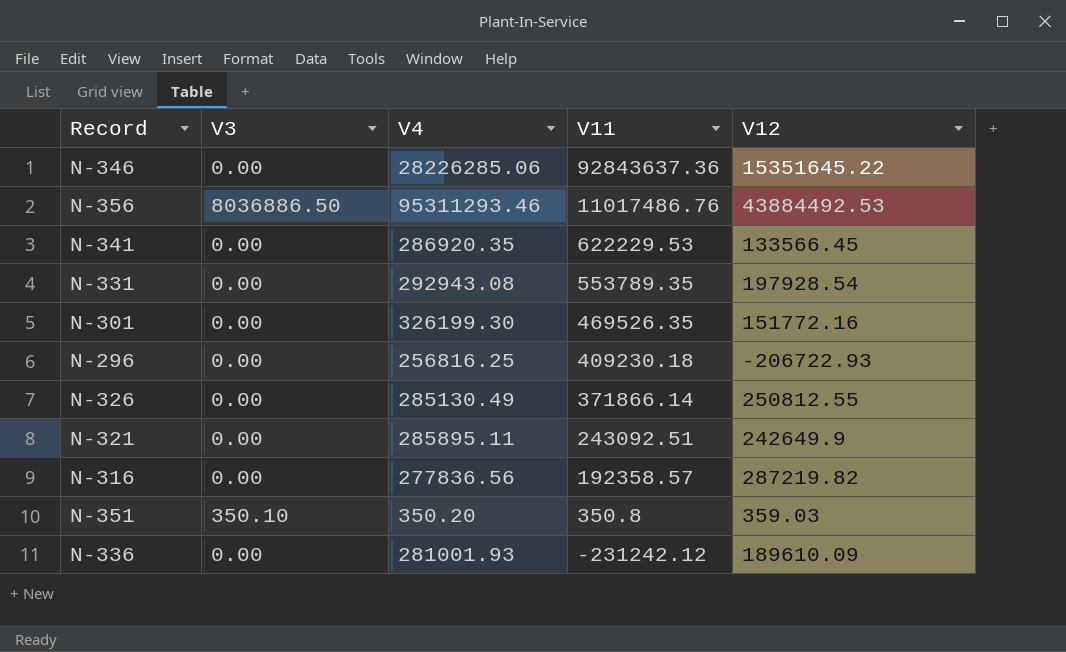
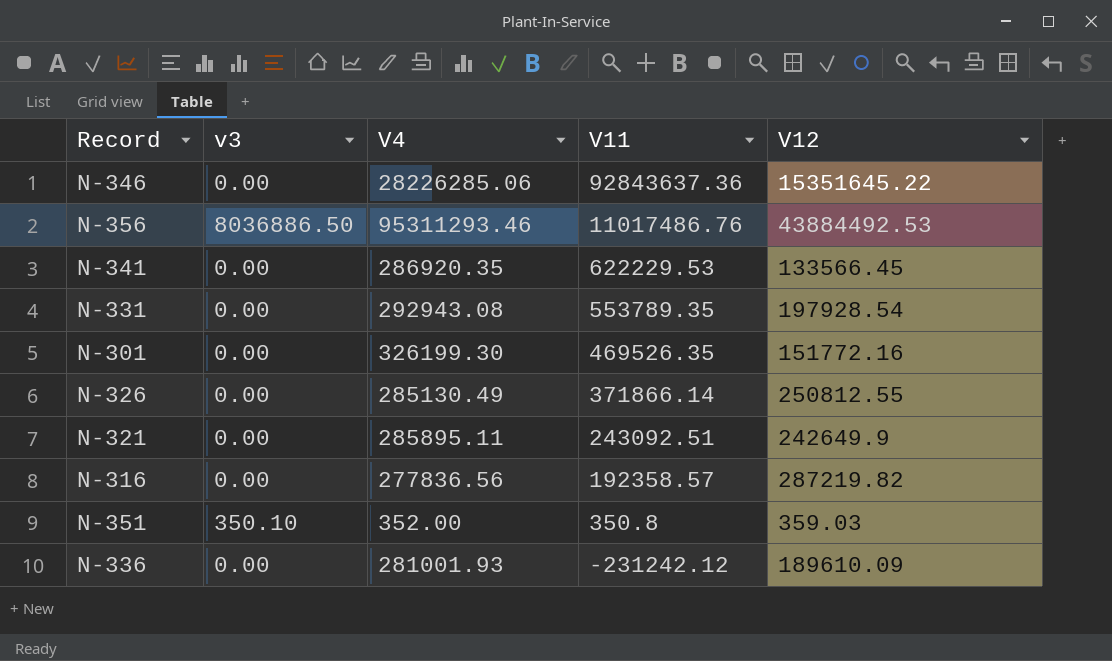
column name: V3 -> v3
row N-296: 0.00 | 256816.25 | 409230.18 | -206722.93 -> none
N-351 | V4: 350.20 -> 352.00

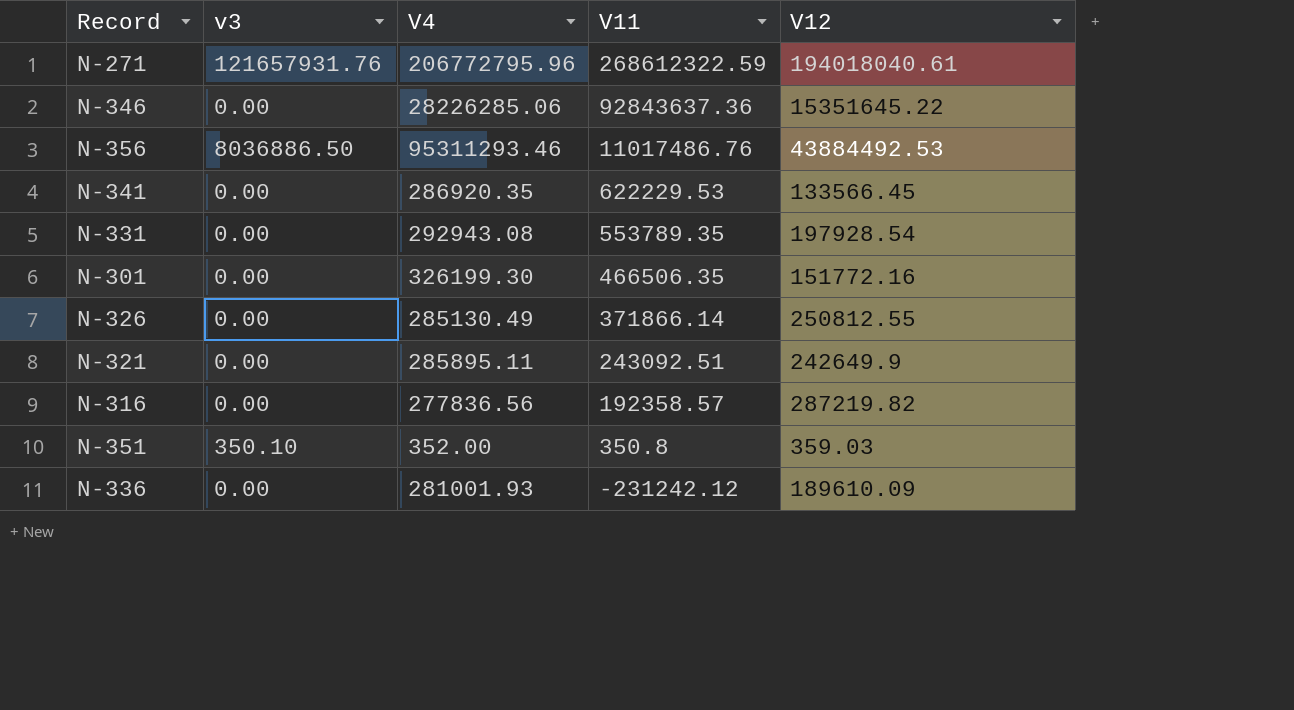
row N-271: none -> 121657931.76 | 206772795.96 | 268612322.59 | 194018040.61
N-301 | V11: 469526.35 -> 466506.35

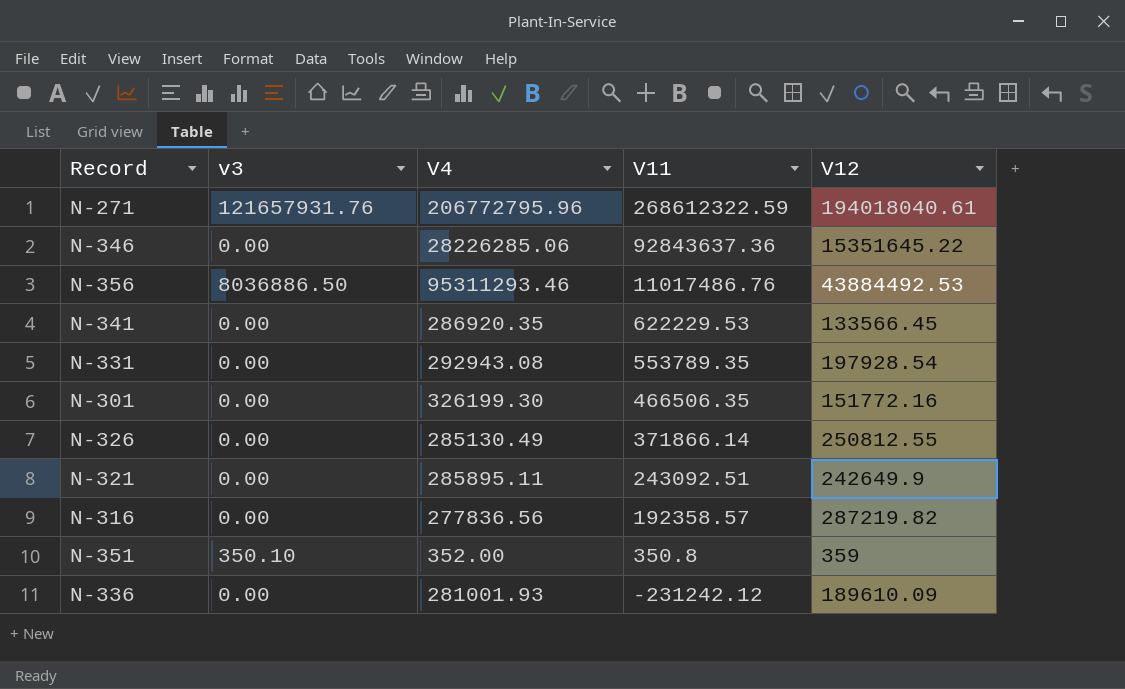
N-351 | V12: 359.03 -> 359

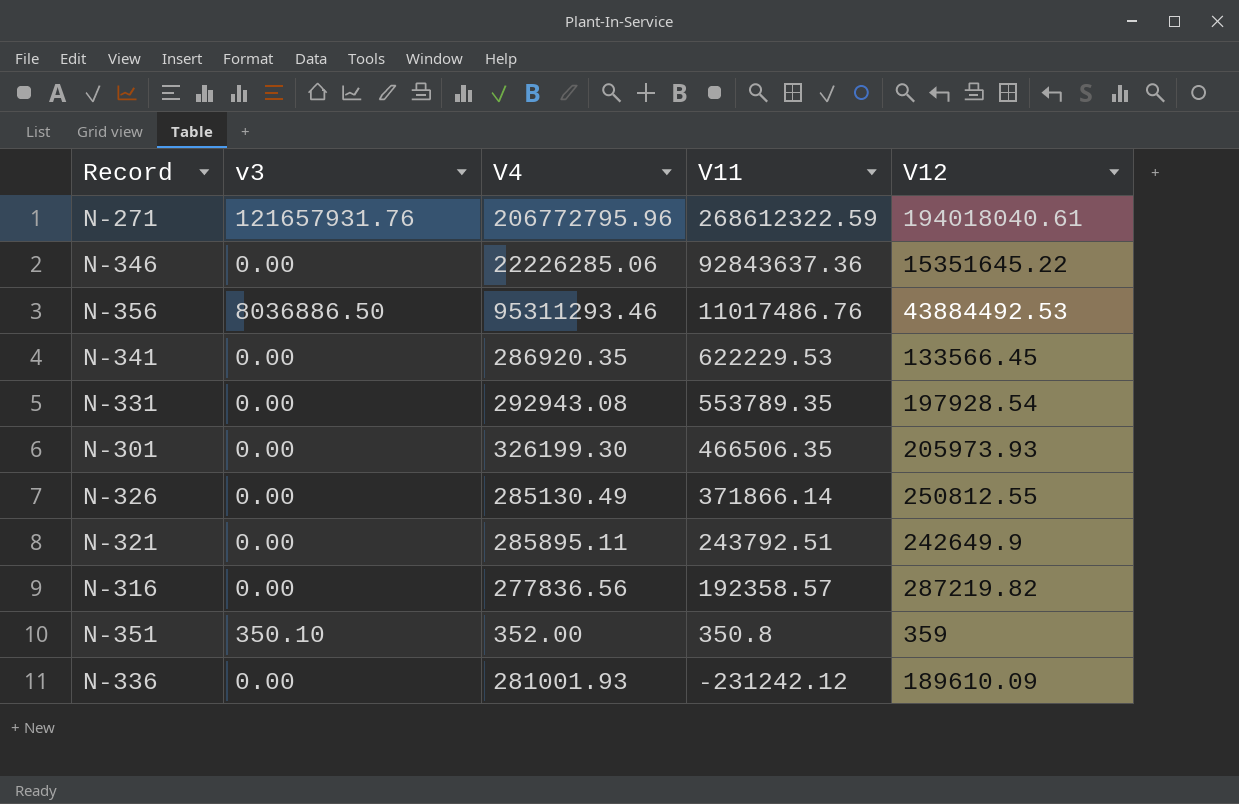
N-346 | V4: 28226285.06 -> 22226285.06
N-301 | V12: 151772.16 -> 205973.93
N-321 | V11: 243092.51 -> 243792.51

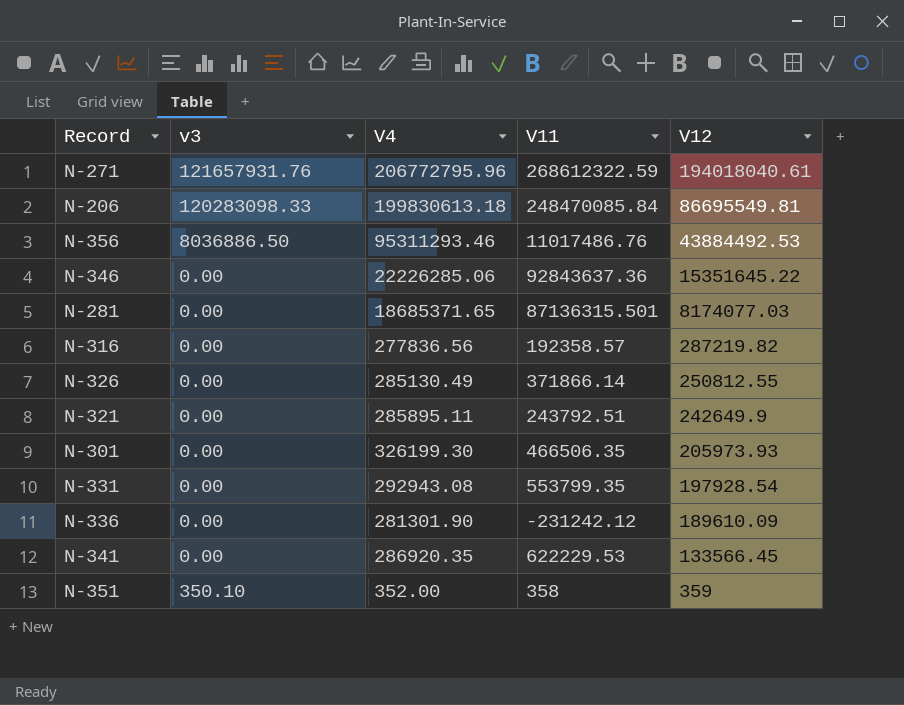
row order: V11 descending -> V12 descending
row N-206: none -> 120283098.33 | 199830613.18 | 248470085.84 | 86695549.81
row N-281: none -> 0.00 | 18685371.65 | 87136315.501 | 8174077.03
N-331 | V11: 553789.35 -> 553799.35
N-336 | V4: 281001.93 -> 281301.90
N-351 | V11: 350.8 -> 358

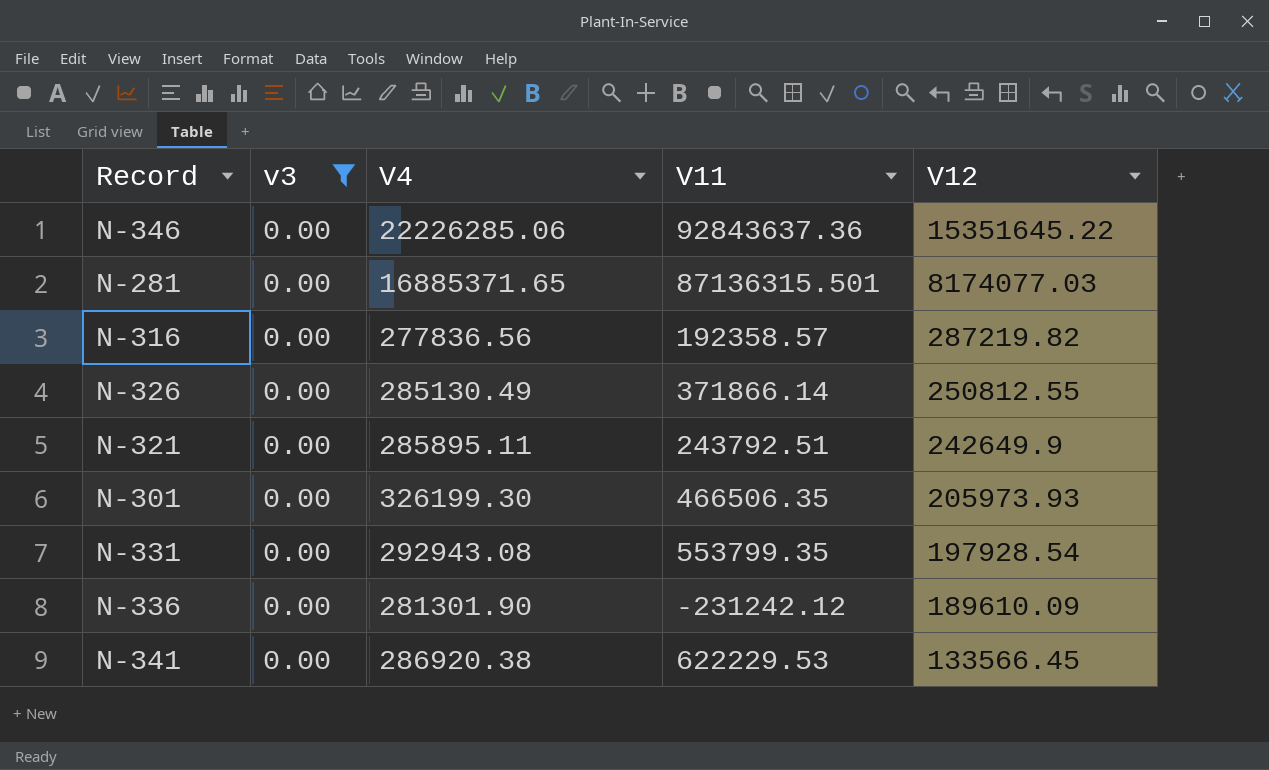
filter: none -> v3 = 0.00
N-281 | V4: 18685371.65 -> 16885371.65
N-341 | V4: 286920.35 -> 286920.38

